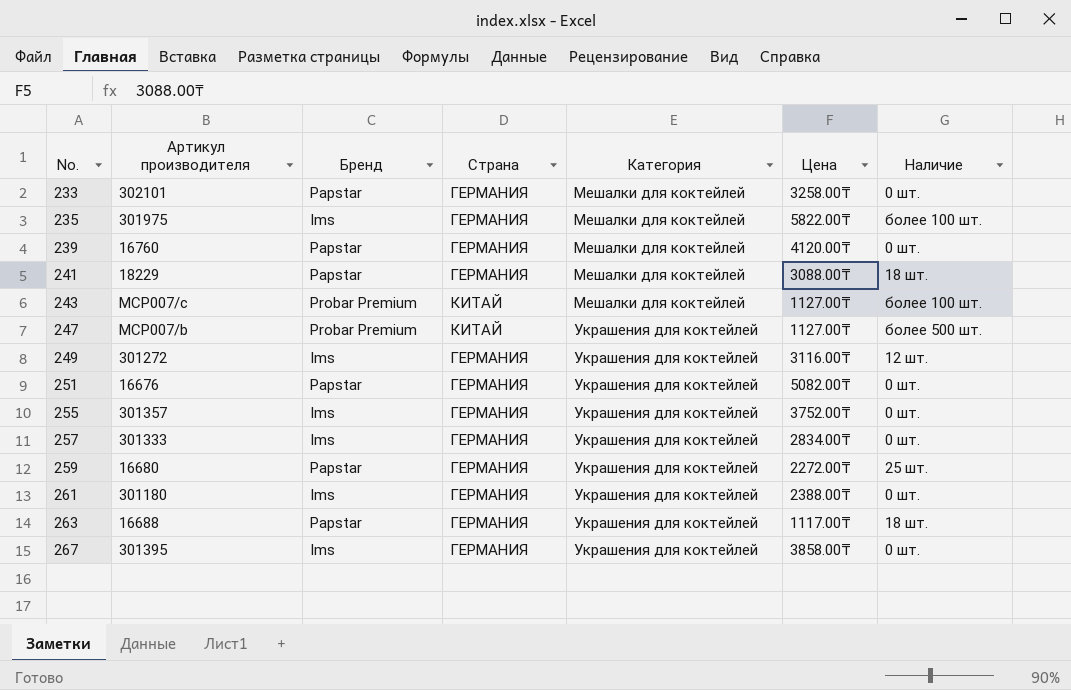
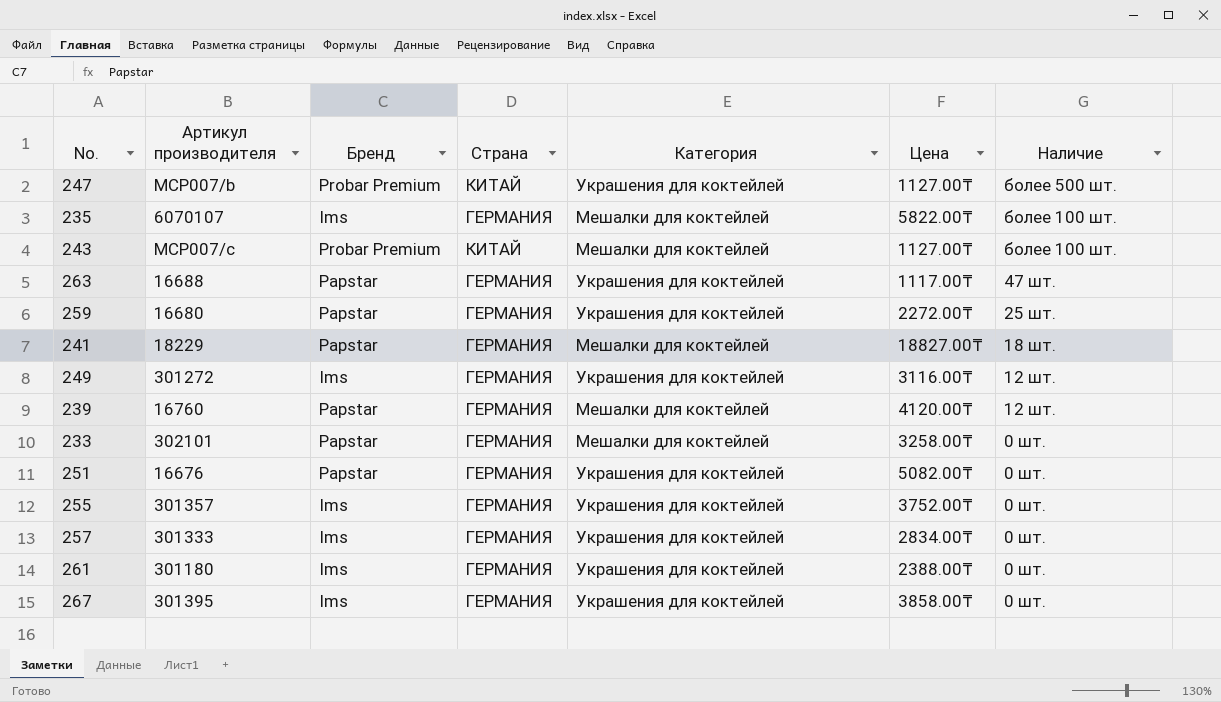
row order: No. ascending -> Наличие descending
235 | Артикул производителя: 301975 -> 6070107
263 | Наличие: 18 шт. -> 47 шт.
241 | Цена: 3088.00₸ -> 18827.00₸
239 | Наличие: 0 шт. -> 12 шт.

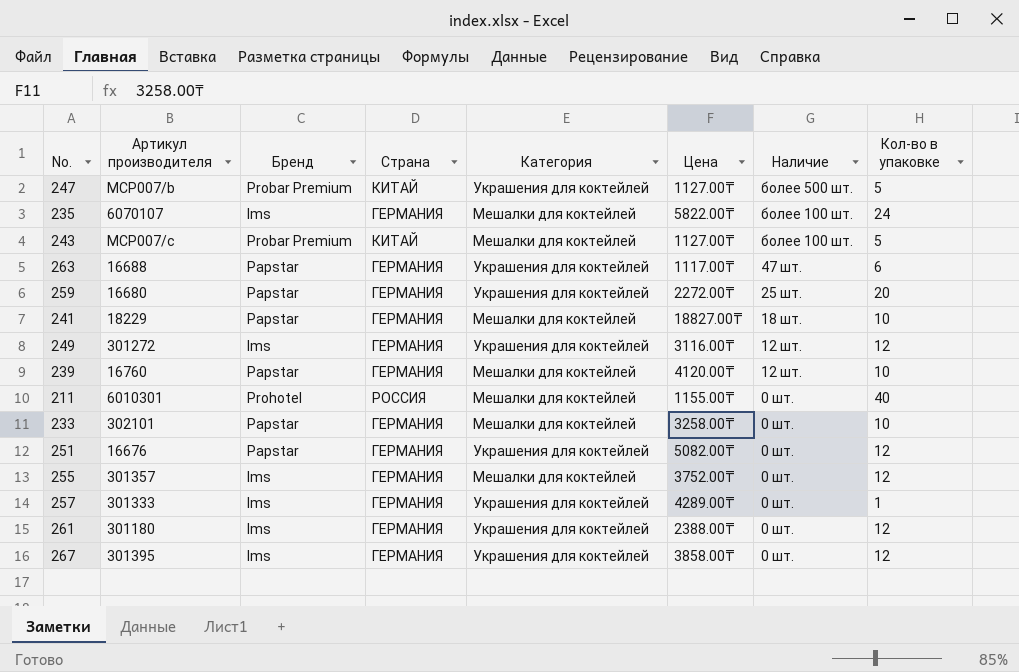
column Кол-во в упаковке | position: none -> 8
row 211: none -> 6010301 | Prohotel | РОССИЯ | Мешалки для коктейлей | 1155.00₸ | 0 шт. | 40
255 | Категория: Украшения для коктейлей -> Мешалки для коктейлей
257 | Цена: 2834.00₸ -> 4289.00₸

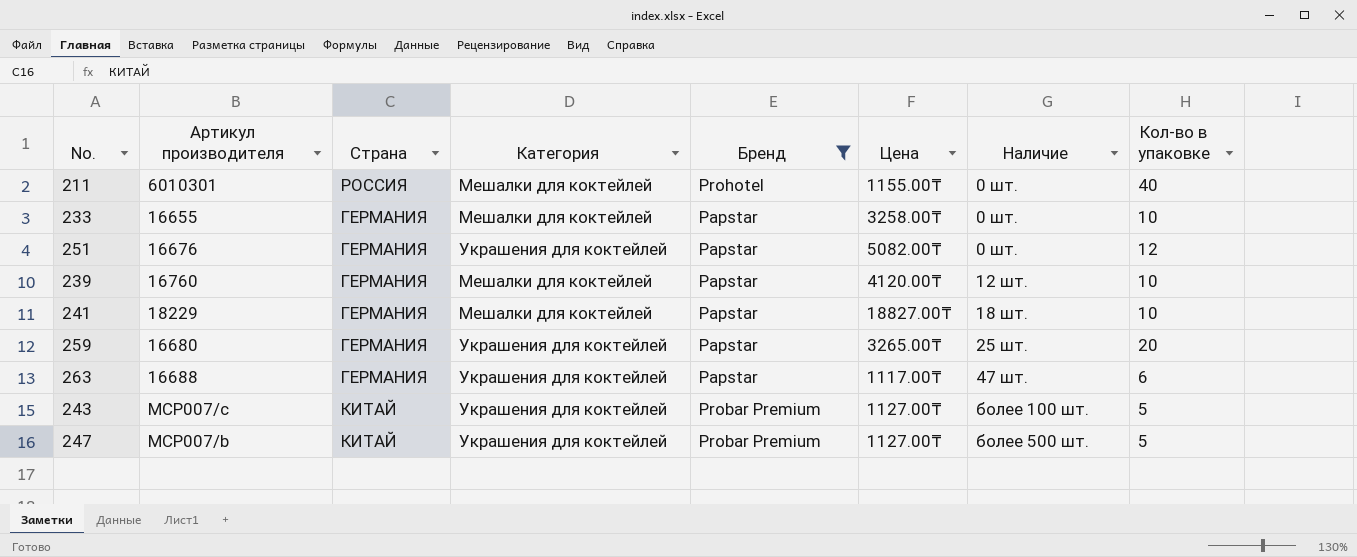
filter: none -> Бренд != Ims
row order: Наличие descending -> Наличие ascending
column Бренд | position: 3 -> 5
233 | Артикул производителя: 302101 -> 16655
259 | Цена: 2272.00₸ -> 3265.00₸
243 | Категория: Мешалки для коктейлей -> Украшения для коктейлей

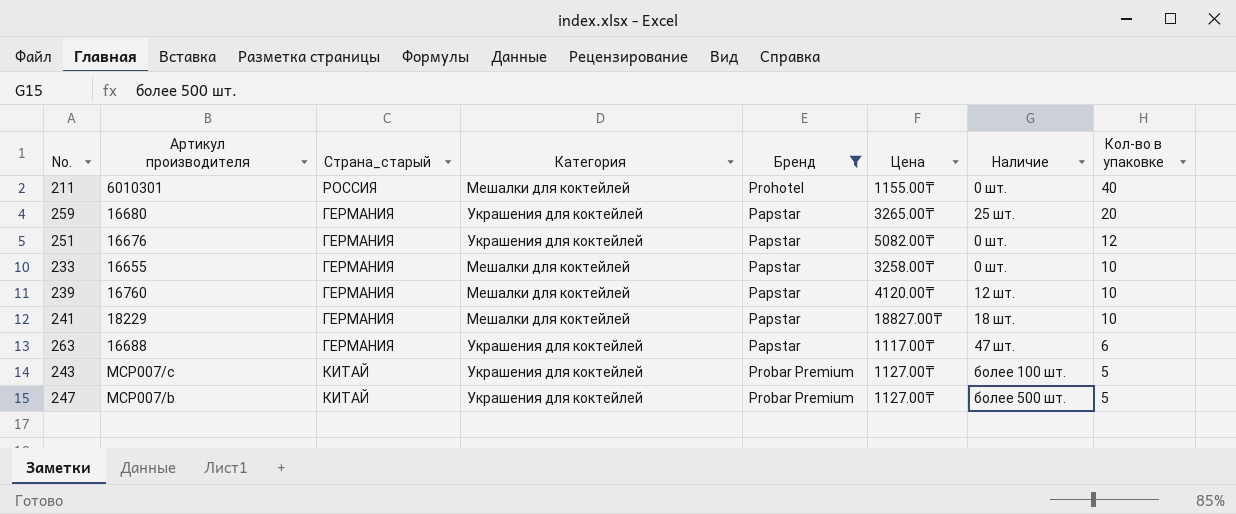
row order: Наличие ascending -> Кол-во в упаковке descending
column name: Страна -> Страна_старый

